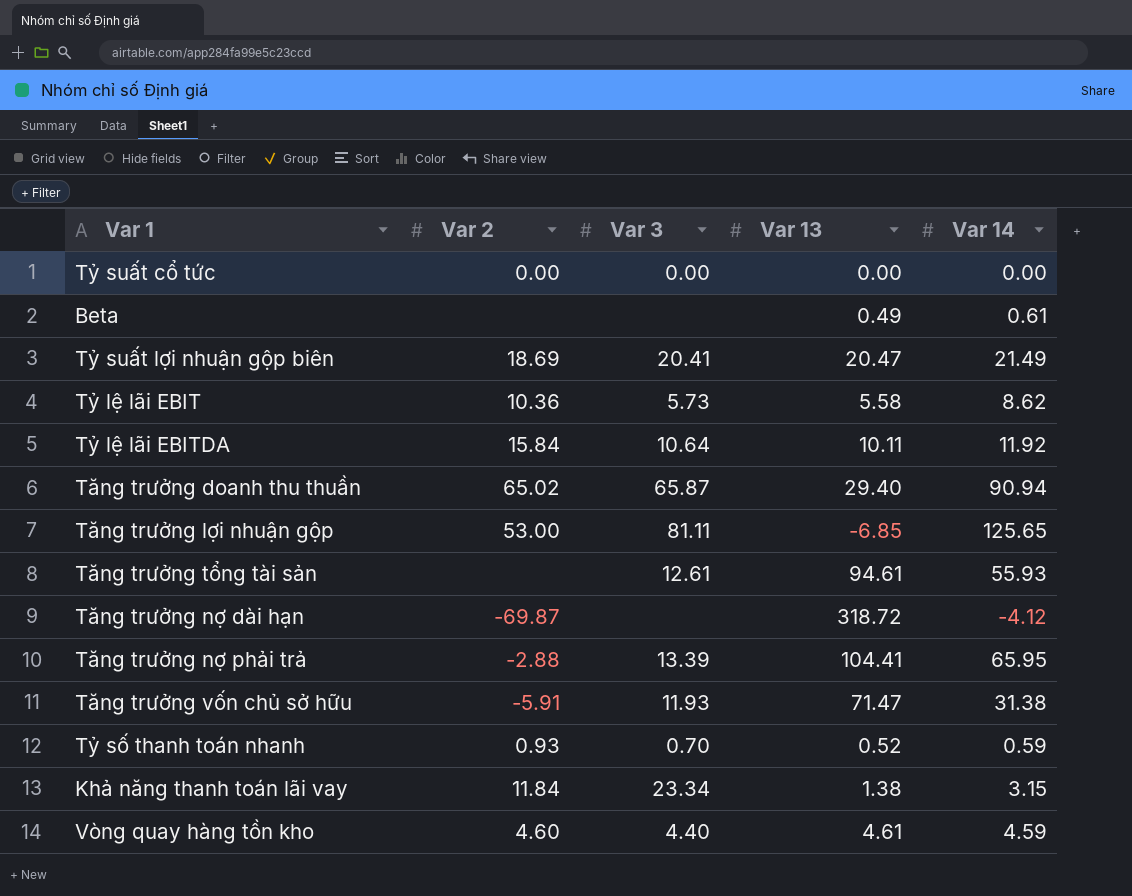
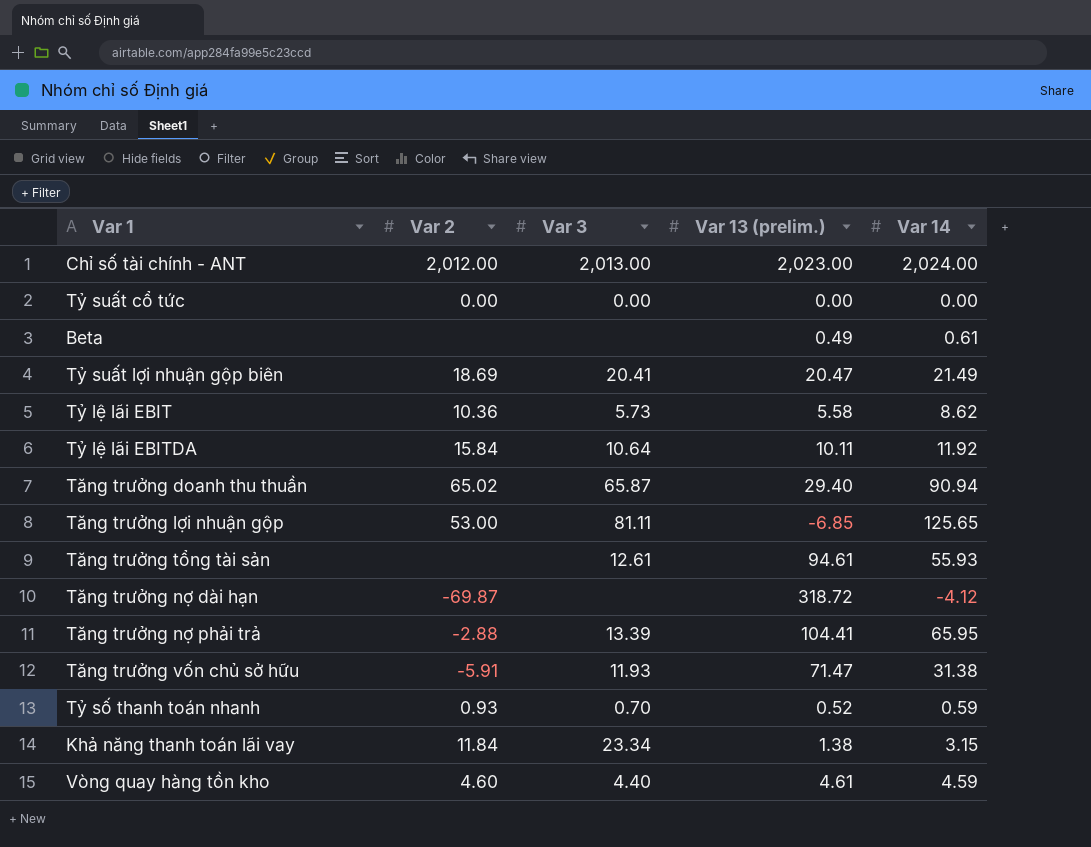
column name: Var 13 -> Var 13 (prelim.)
row Chỉ số tài chính - ANT: none -> 2,012.00 | 2,013.00 | 2,023.00 | 2,024.00

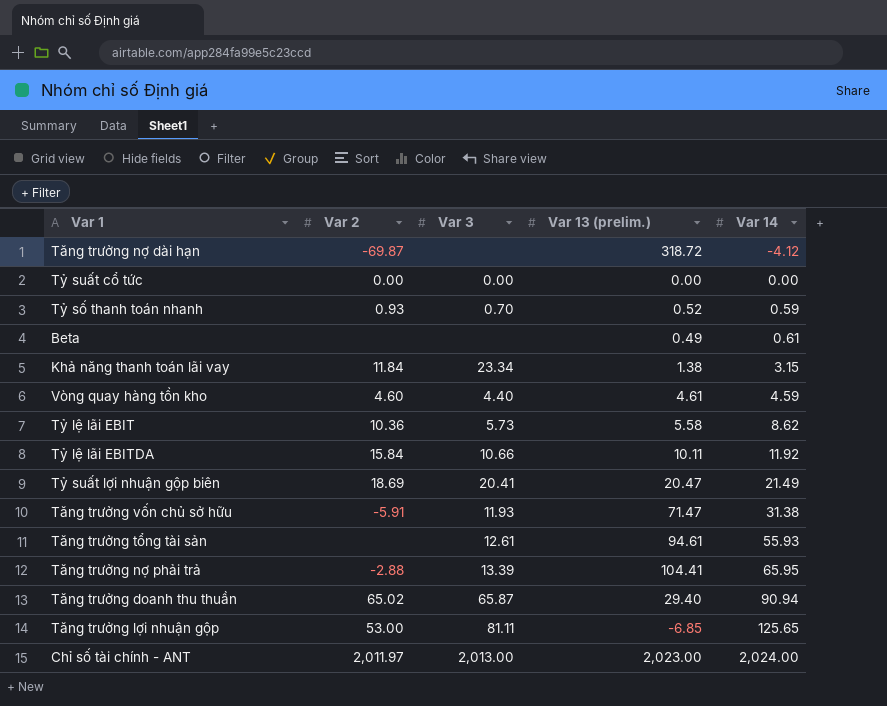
row order: none -> Var 14 ascending
Tỷ lệ lãi EBITDA | Var 3: 10.64 -> 10.66
Chỉ số tài chính - ANT | Var 2: 2,012.00 -> 2,011.97

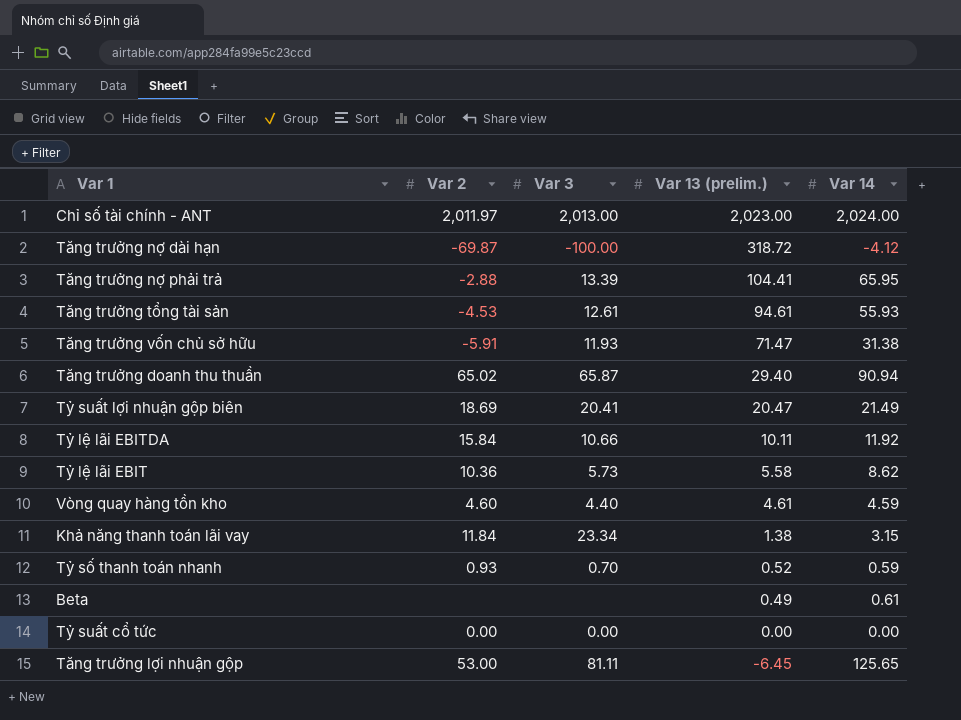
row order: Var 14 ascending -> Var 13 (prelim.) descending
Tăng trưởng nợ dài hạn | Var 3: none -> -100.00
Tăng trưởng tổng tài sản | Var 2: none -> -4.53
Tăng trưởng lợi nhuận gộp | Var 13 (prelim.): -6.85 -> -6.45

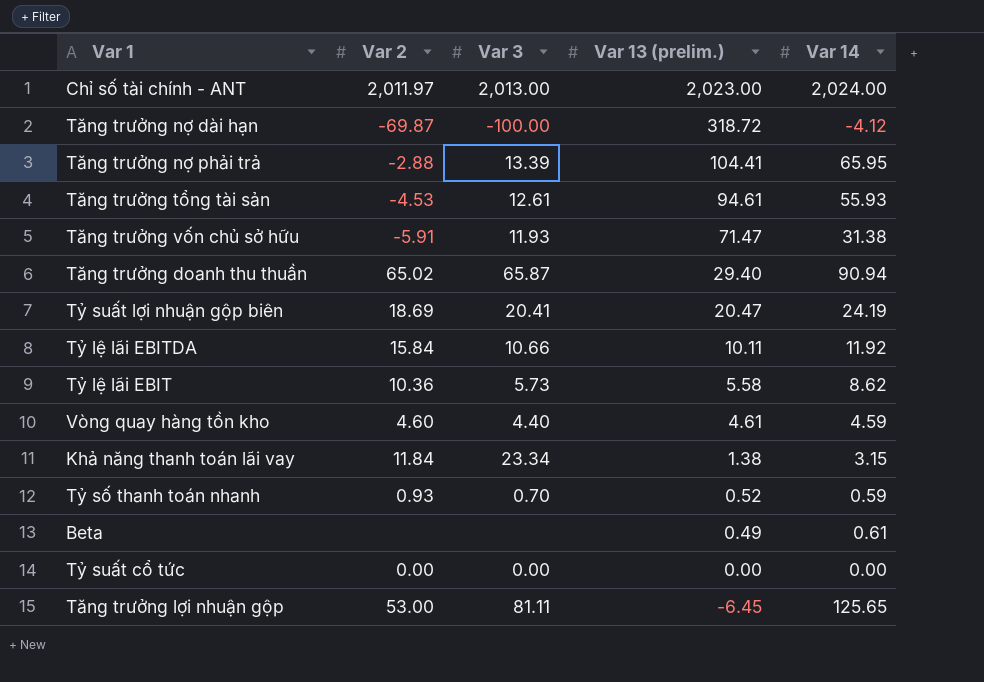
Tỷ suất lợi nhuận gộp biên | Var 14: 21.49 -> 24.19

